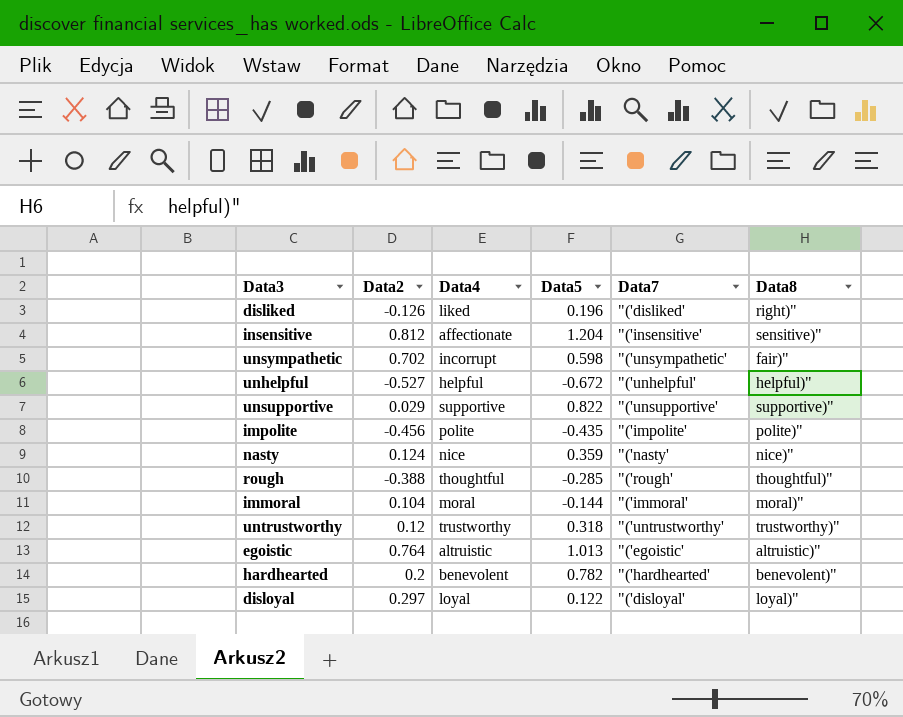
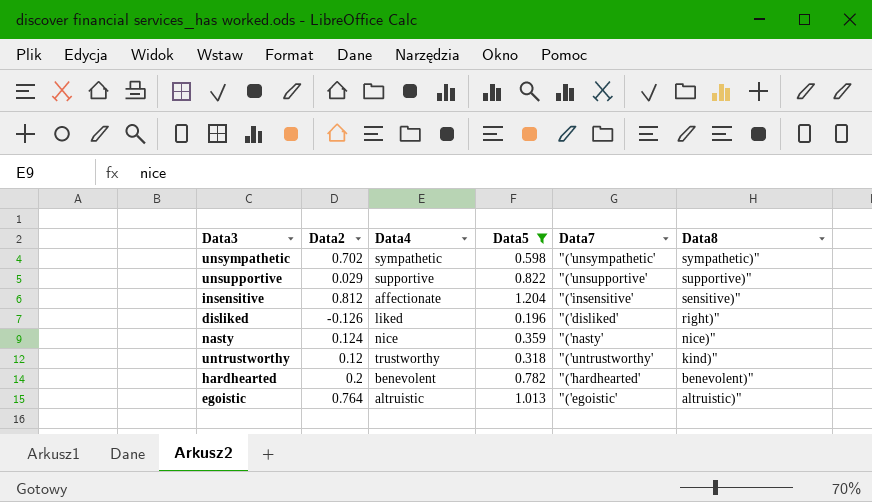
filter: none -> Data5 >= 0.196
row order: none -> Data8 descending
unsympathetic | Data4: incorrupt -> sympathetic
unsympathetic | Data8: fair)" -> sympathetic)"
untrustworthy | Data8: trustworthy)" -> kind)"

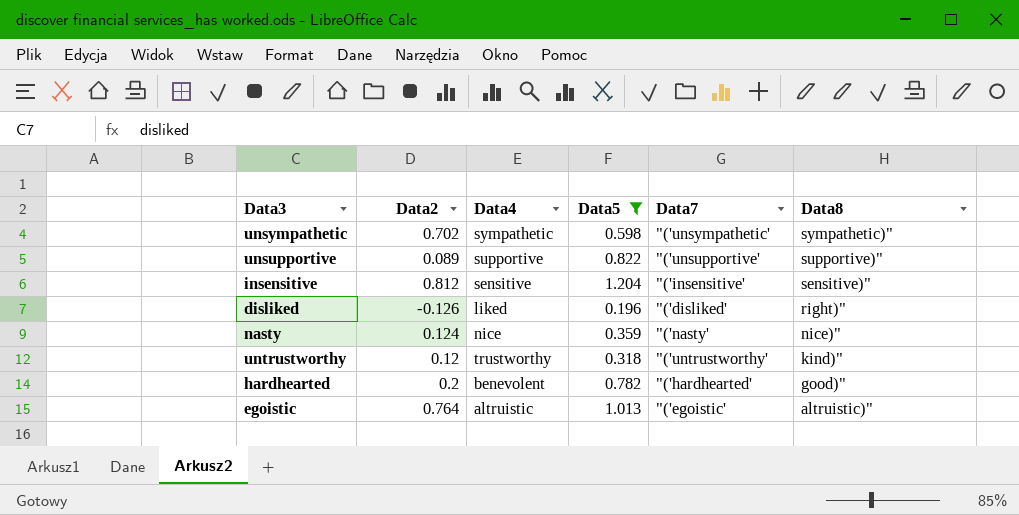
unsupportive | Data2: 0.029 -> 0.089
insensitive | Data4: affectionate -> sensitive
hardhearted | Data8: benevolent)" -> good)"

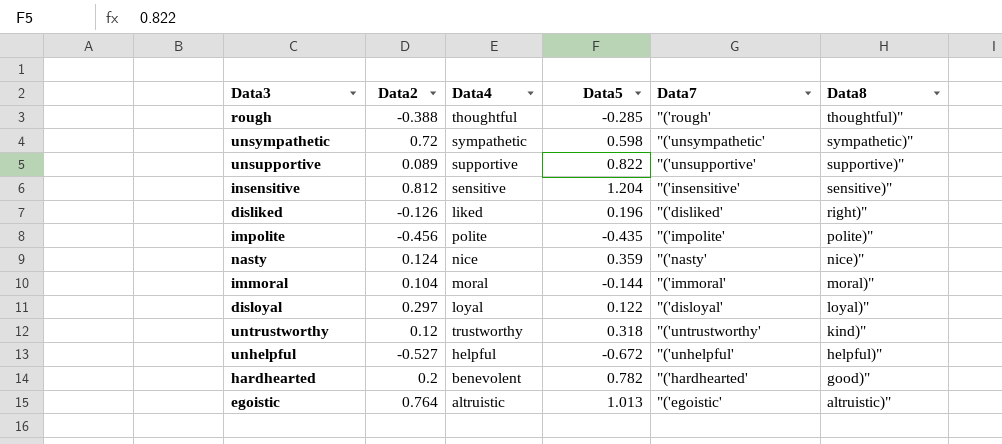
filter: Data5 >= 0.196 -> none
unsympathetic | Data2: 0.702 -> 0.72

